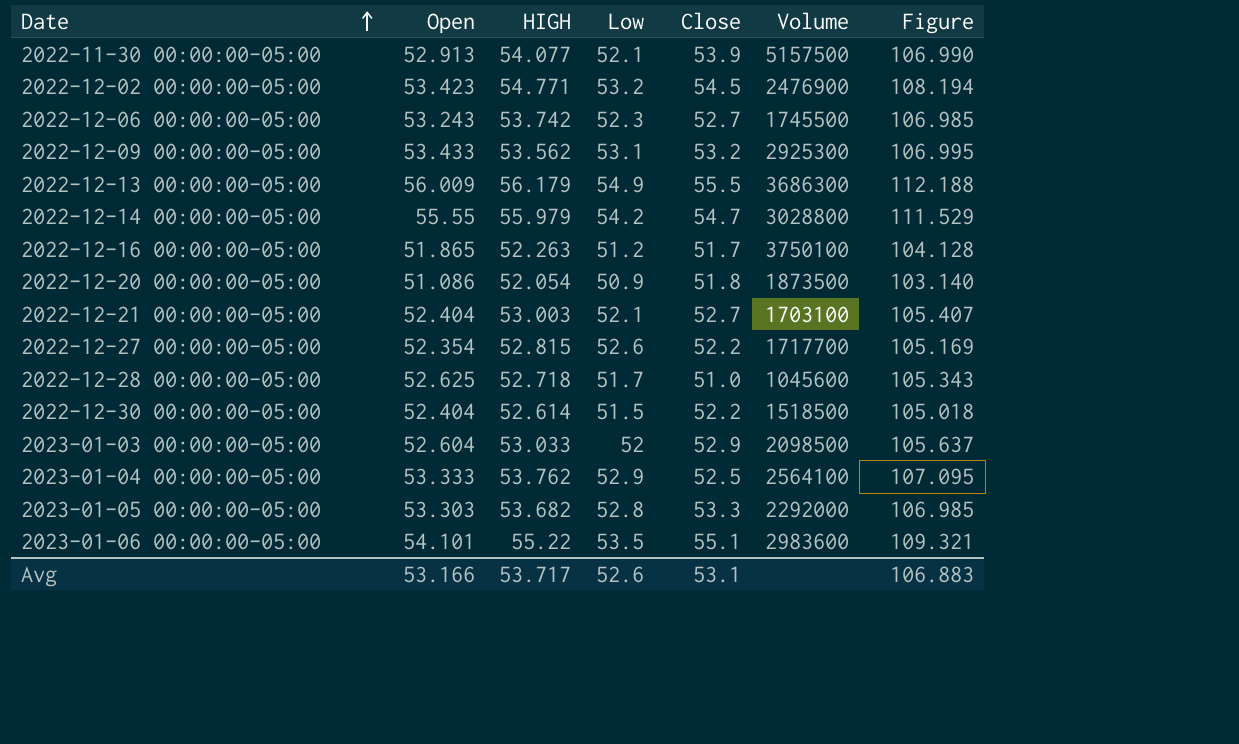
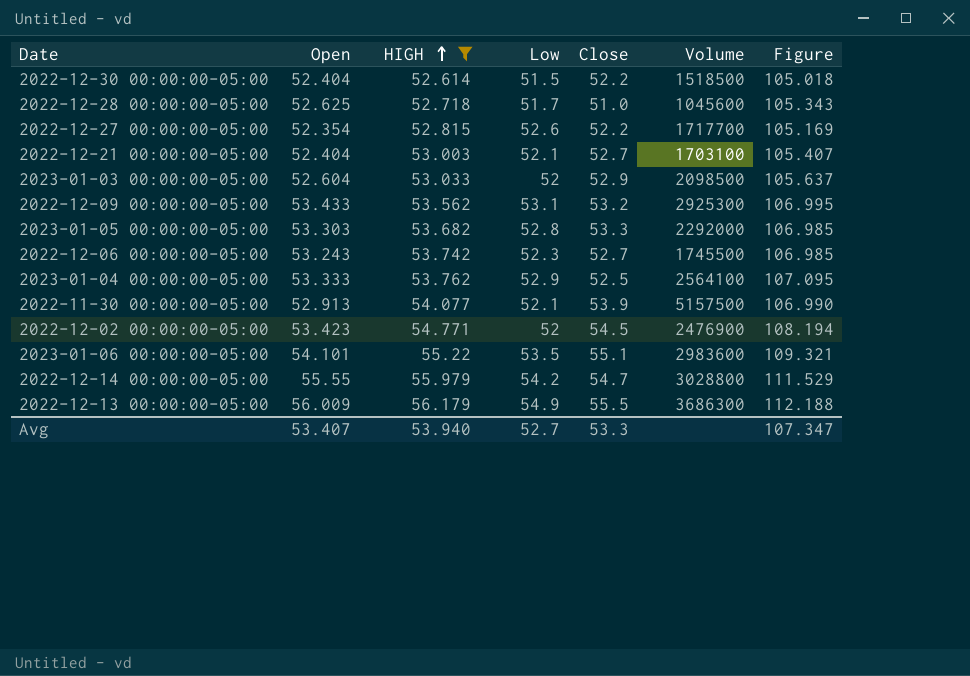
filter: none -> HIGH >= 52.614
row order: Date ascending -> HIGH ascending
2022-12-02 00:00:00-05:00 | Low: 53.2 -> 52
Avg | Open: 53.166 -> 53.407
Avg | HIGH: 53.717 -> 53.940
Avg | Low: 52.6 -> 52.7
Avg | Close: 53.1 -> 53.3
Avg | Figure: 106.883 -> 107.347

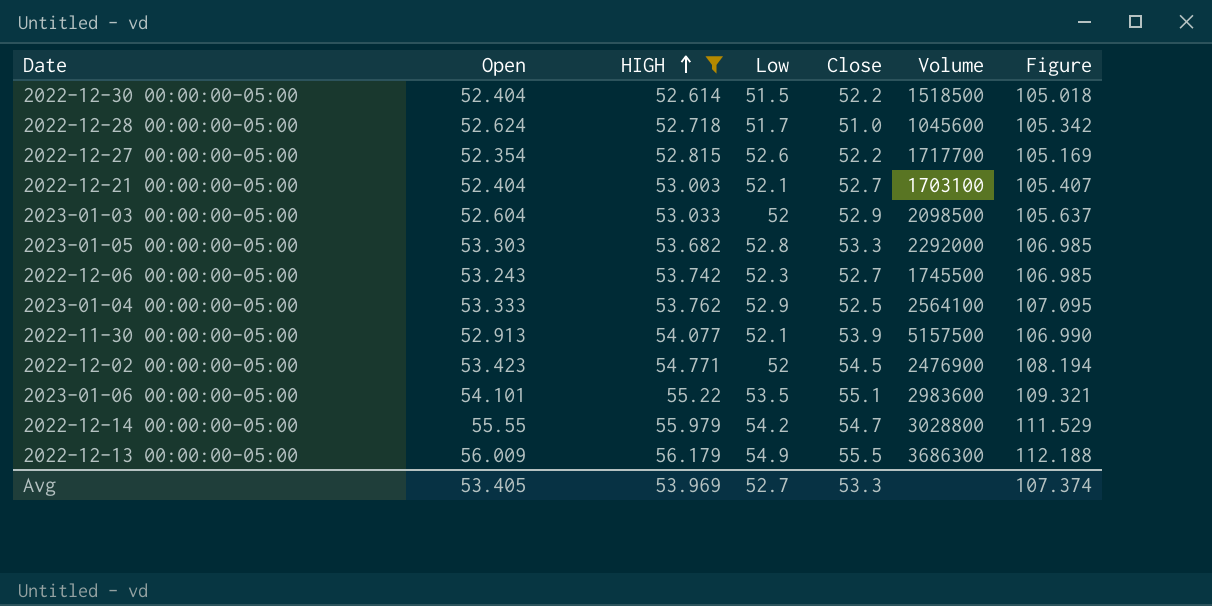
row 2022-12-09 00:00:00-05:00: 53.433 | 53.562 | 53.1 | 53.2 | 2925300 | 106.995 -> none
2022-12-28 00:00:00-05:00 | Open: 52.625 -> 52.624
2022-12-28 00:00:00-05:00 | Figure: 105.343 -> 105.342
Avg | Open: 53.407 -> 53.405
Avg | HIGH: 53.940 -> 53.969
Avg | Figure: 107.347 -> 107.374

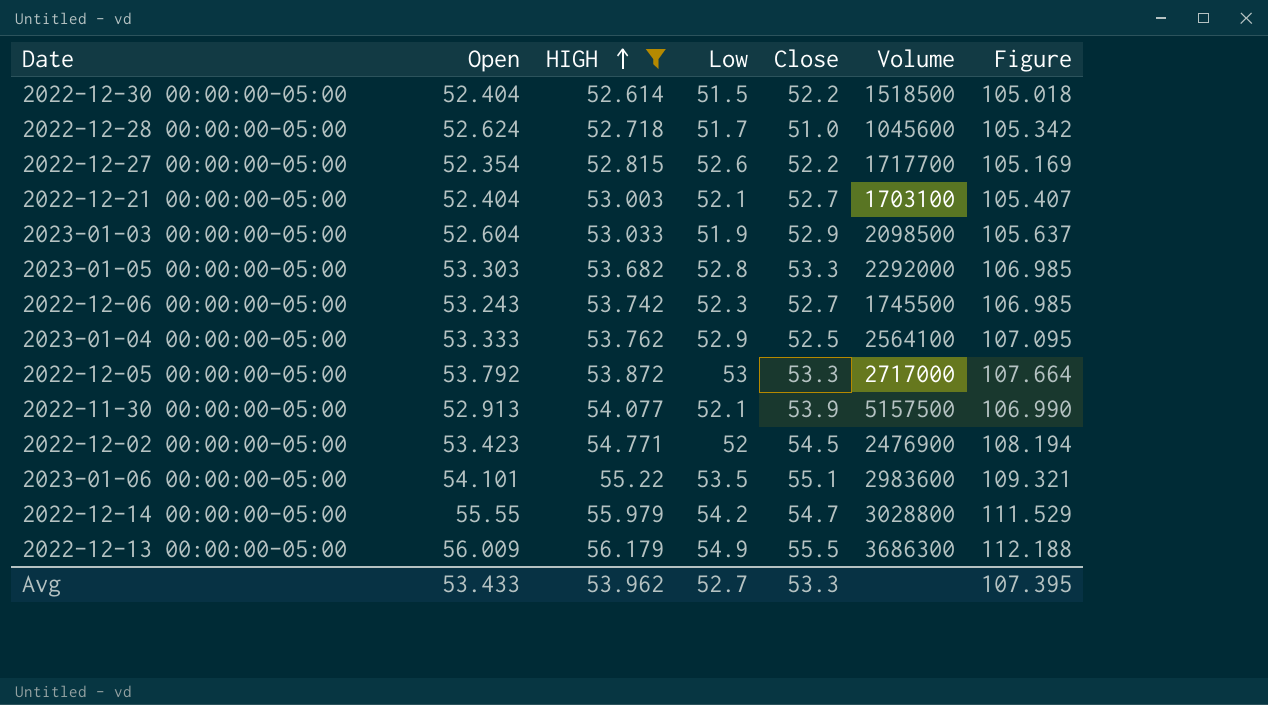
2023-01-03 00:00:00-05:00 | Low: 52 -> 51.9
row 2022-12-05 00:00:00-05:00: none -> 53.792 | 53.872 | 53 | 53.3 | 2717000 | 107.664
Avg | Open: 53.405 -> 53.433
Avg | HIGH: 53.969 -> 53.962
Avg | Figure: 107.374 -> 107.395

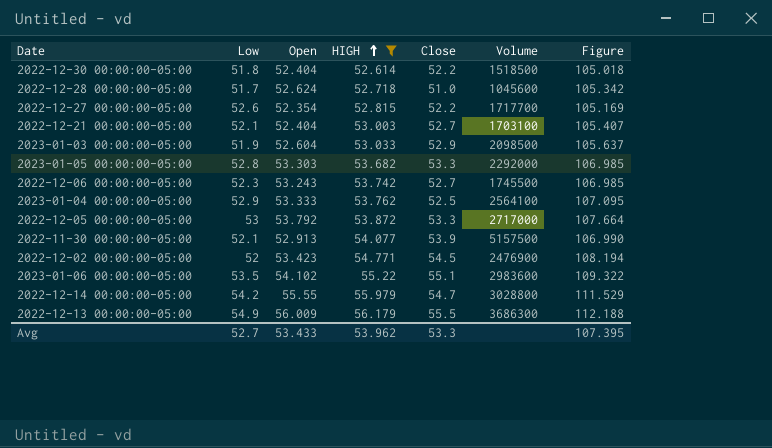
column Low | position: 4 -> 2
2022-12-30 00:00:00-05:00 | Low: 51.5 -> 51.8
2023-01-06 00:00:00-05:00 | Open: 54.101 -> 54.102
2023-01-06 00:00:00-05:00 | Figure: 109.321 -> 109.322

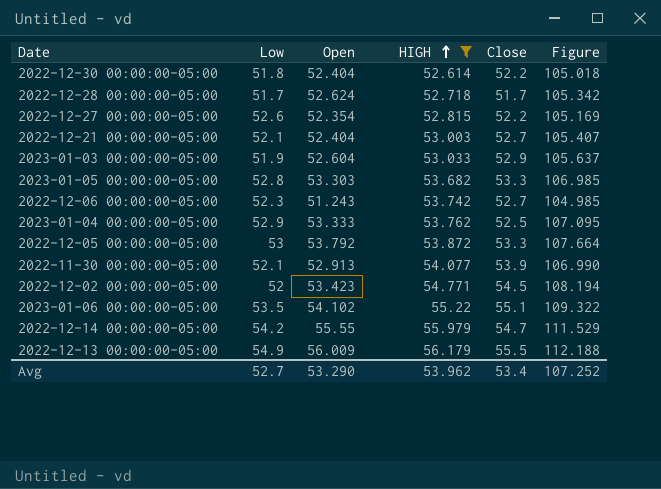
column Volume | position: 6 -> none
2022-12-28 00:00:00-05:00 | Close: 51.0 -> 51.7
2022-12-06 00:00:00-05:00 | Open: 53.243 -> 51.243
2022-12-06 00:00:00-05:00 | Figure: 106.985 -> 104.985
Avg | Open: 53.433 -> 53.290
Avg | Close: 53.3 -> 53.4
Avg | Figure: 107.395 -> 107.252

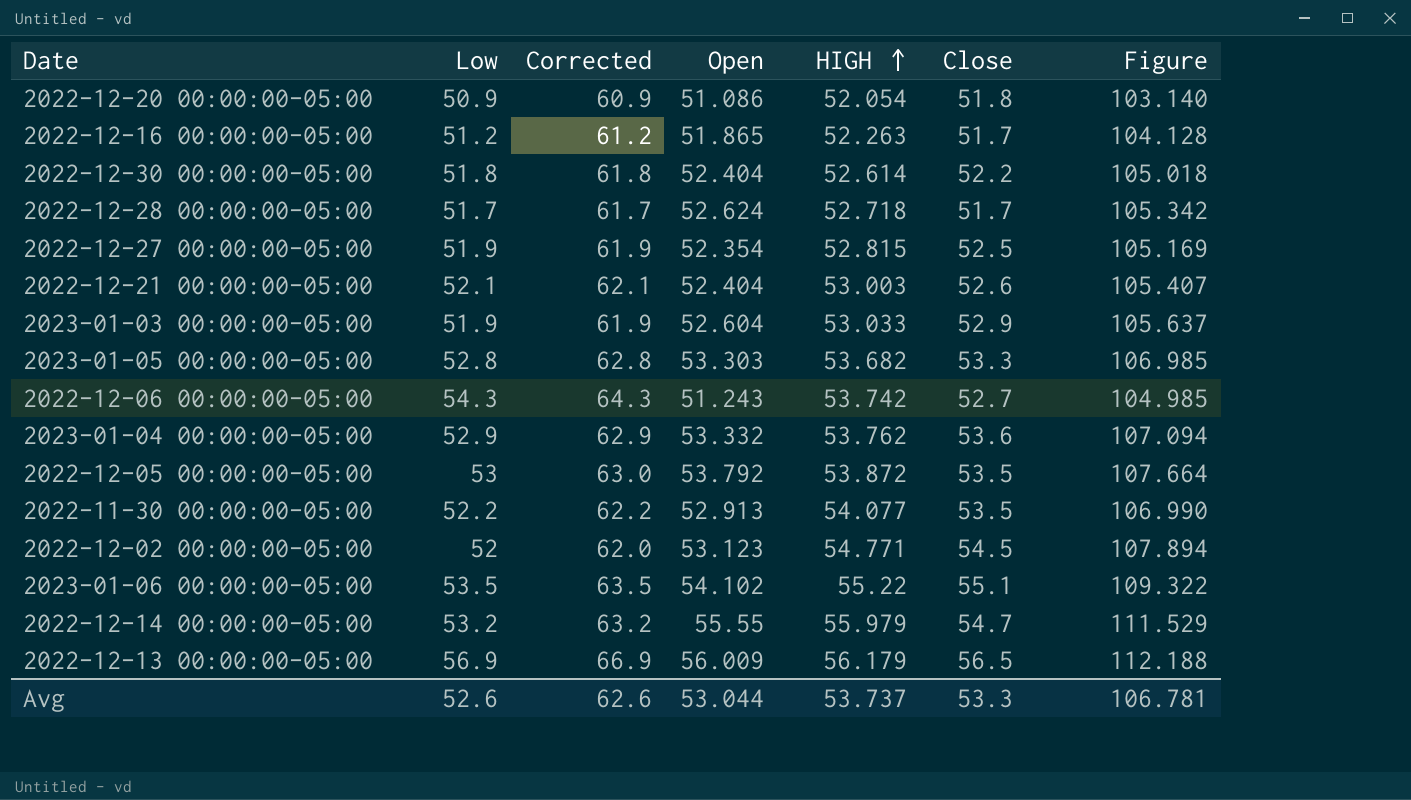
filter: HIGH >= 52.614 -> none
column Corrected | formula: none -> [Low] + 10
2022-12-27 00:00:00-05:00 | Low: 52.6 -> 51.9
2022-12-27 00:00:00-05:00 | Close: 52.2 -> 52.5
2022-12-21 00:00:00-05:00 | Close: 52.7 -> 52.6
2022-12-06 00:00:00-05:00 | Low: 52.3 -> 54.3
2023-01-04 00:00:00-05:00 | Open: 53.333 -> 53.332
2023-01-04 00:00:00-05:00 | Close: 52.5 -> 53.6
2023-01-04 00:00:00-05:00 | Figure: 107.095 -> 107.094
2022-12-05 00:00:00-05:00 | Close: 53.3 -> 53.5
2022-11-30 00:00:00-05:00 | Low: 52.1 -> 52.2
2022-11-30 00:00:00-05:00 | Close: 53.9 -> 53.5
2022-12-02 00:00:00-05:00 | Open: 53.423 -> 53.123
2022-12-02 00:00:00-05:00 | Figure: 108.194 -> 107.894
2022-12-14 00:00:00-05:00 | Low: 54.2 -> 53.2
2022-12-13 00:00:00-05:00 | Low: 54.9 -> 56.9
2022-12-13 00:00:00-05:00 | Close: 55.5 -> 56.5
Avg | Low: 52.7 -> 52.6
Avg | Open: 53.290 -> 53.044
Avg | HIGH: 53.962 -> 53.737
Avg | Close: 53.4 -> 53.3
Avg | Figure: 107.252 -> 106.781

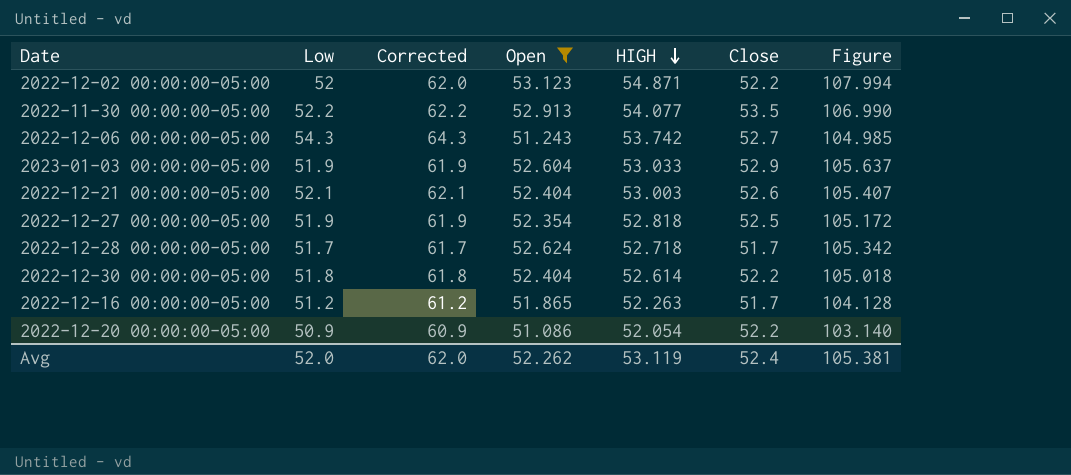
filter: none -> Open <= 53.123
row order: HIGH ascending -> HIGH descending
2022-12-02 00:00:00-05:00 | HIGH: 54.771 -> 54.871
2022-12-02 00:00:00-05:00 | Close: 54.5 -> 52.2
2022-12-02 00:00:00-05:00 | Figure: 107.894 -> 107.994
2022-12-27 00:00:00-05:00 | HIGH: 52.815 -> 52.818
2022-12-27 00:00:00-05:00 | Figure: 105.169 -> 105.172
2022-12-20 00:00:00-05:00 | Close: 51.8 -> 52.2
Avg | Low: 52.6 -> 52.0
Avg | Corrected: 62.6 -> 62.0
Avg | Open: 53.044 -> 52.262
Avg | HIGH: 53.737 -> 53.119
Avg | Close: 53.3 -> 52.4
Avg | Figure: 106.781 -> 105.381

